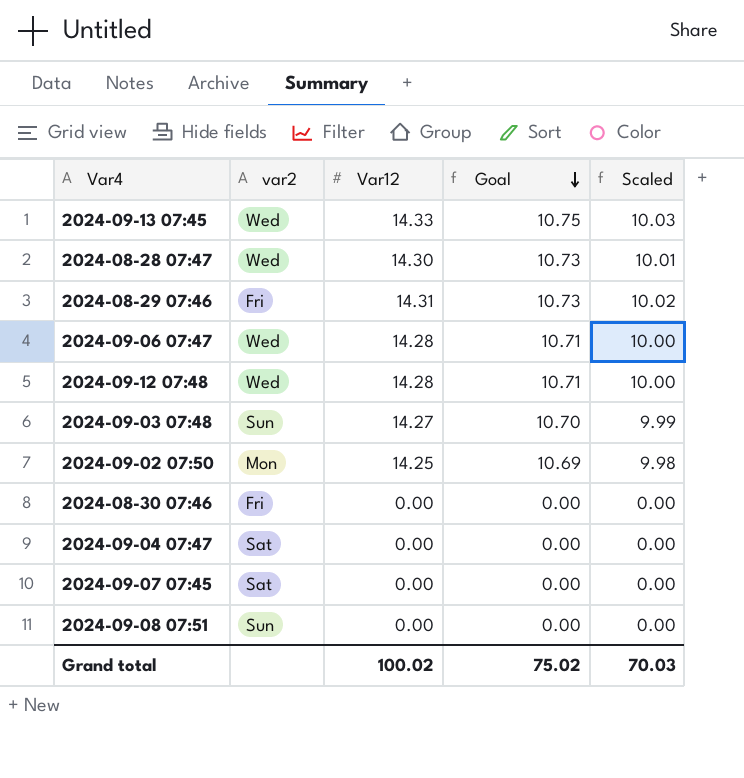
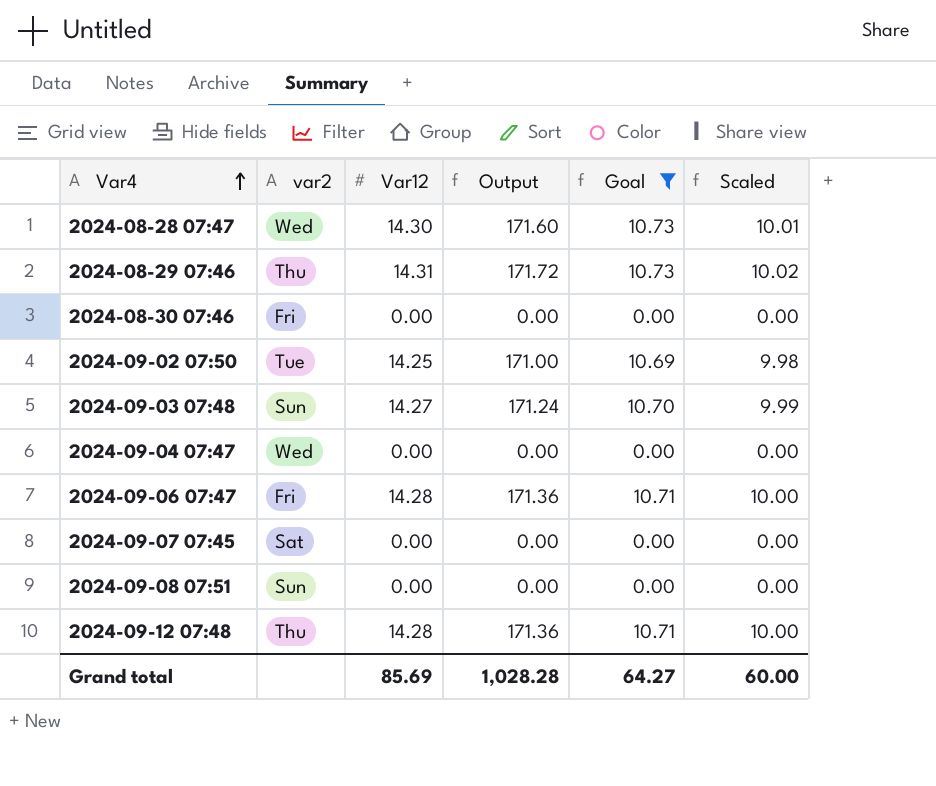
filter: none -> Goal != 10.75
row order: Goal descending -> Var4 ascending
column Output | formula: none -> [Var12] * 12
2024-08-29 07:46 | var2: Fri -> Thu
2024-09-02 07:50 | var2: Mon -> Tue
2024-09-04 07:47 | var2: Sat -> Wed
2024-09-06 07:47 | var2: Wed -> Fri
2024-09-12 07:48 | var2: Wed -> Thu
Grand total | Var12: 100.02 -> 85.69
Grand total | Goal: 75.02 -> 64.27
Grand total | Scaled: 70.03 -> 60.00

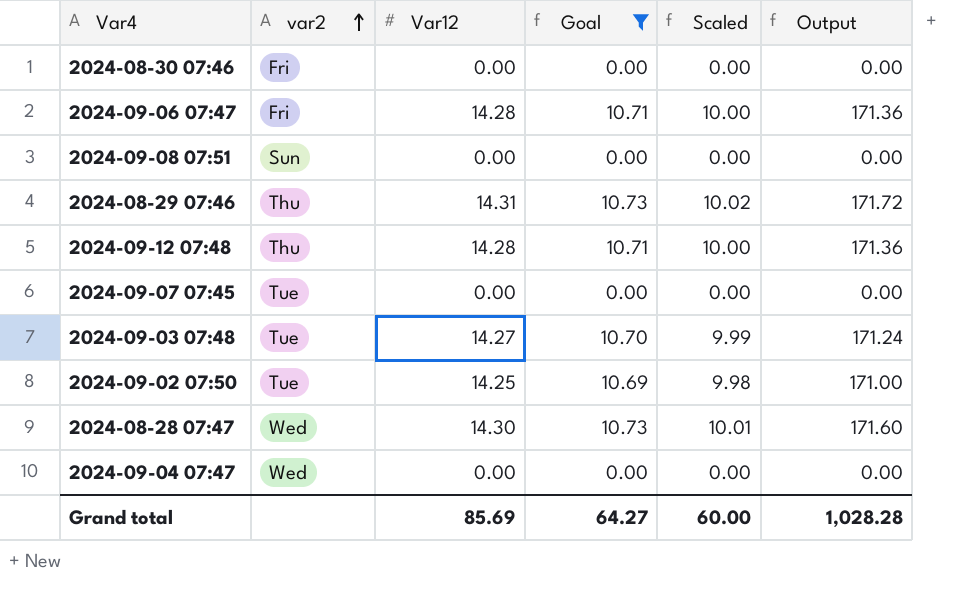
row order: Var4 ascending -> var2 ascending
column Output | position: 4 -> 6
2024-09-07 07:45 | var2: Sat -> Tue
2024-09-03 07:48 | var2: Sun -> Tue

